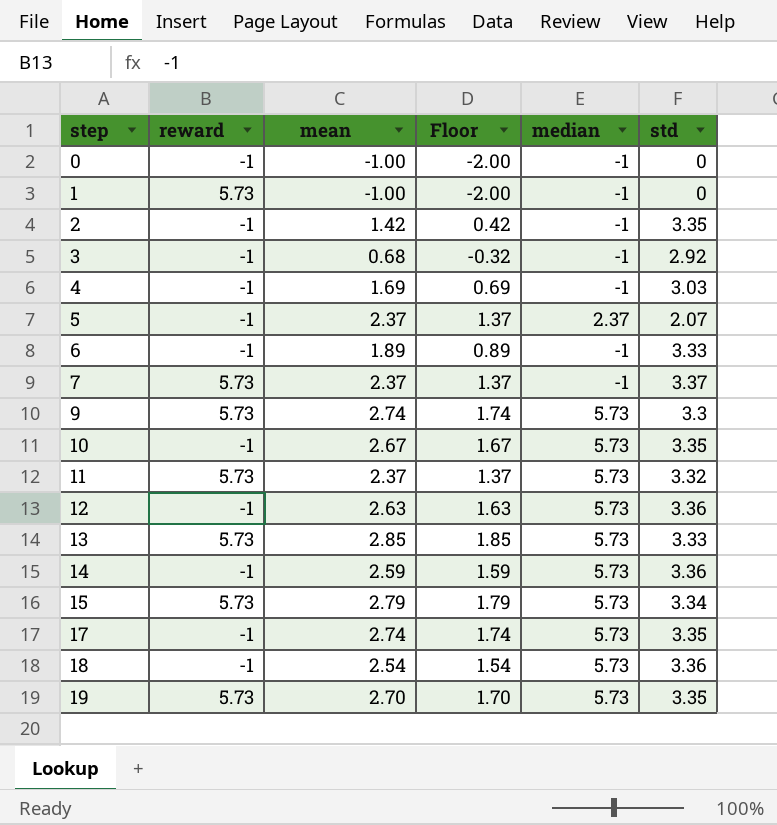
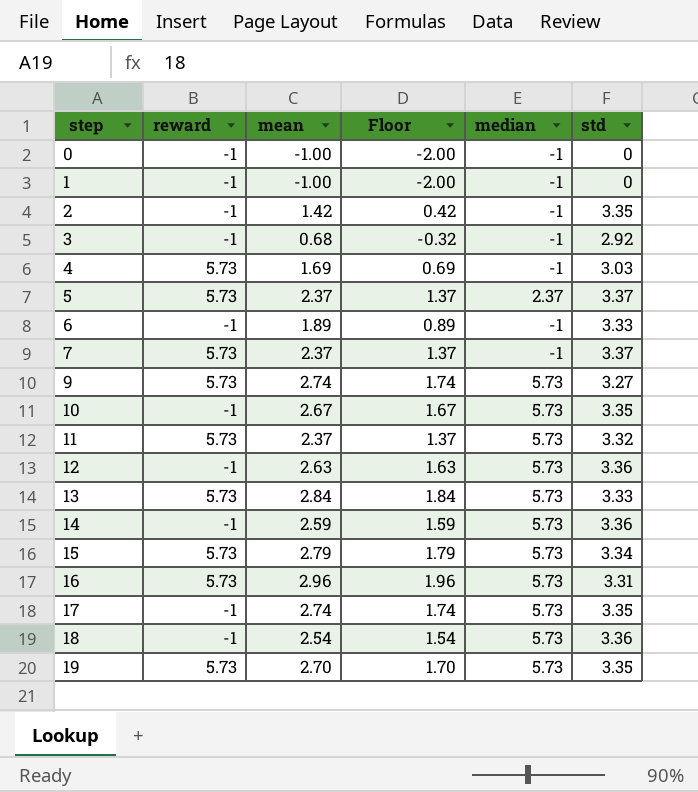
1 | reward: 5.73 -> -1
4 | reward: -1 -> 5.73
5 | reward: -1 -> 5.73
5 | std: 2.07 -> 3.37
9 | std: 3.3 -> 3.27
13 | mean: 2.85 -> 2.84
13 | Floor: 1.85 -> 1.84
row 16: none -> 5.73 | 2.96 | 1.96 | 5.73 | 3.31

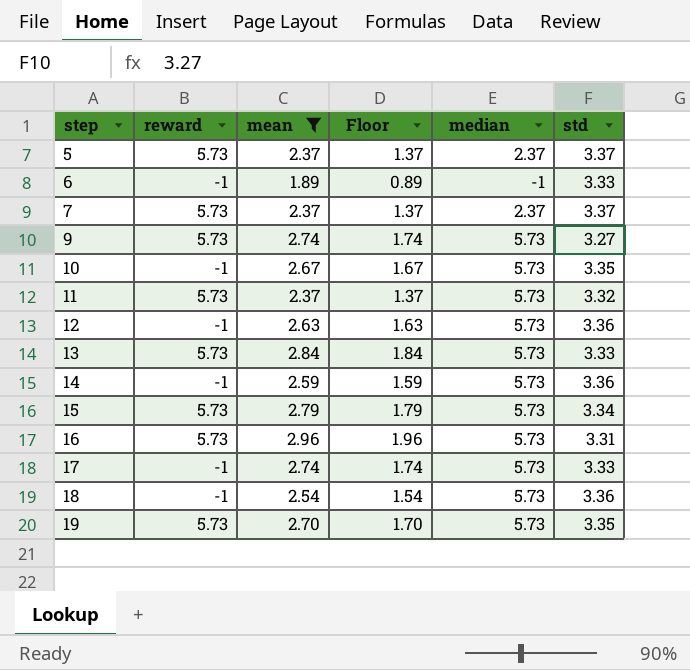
filter: none -> mean >= 1.89
7 | median: -1 -> 2.37
17 | std: 3.35 -> 3.33

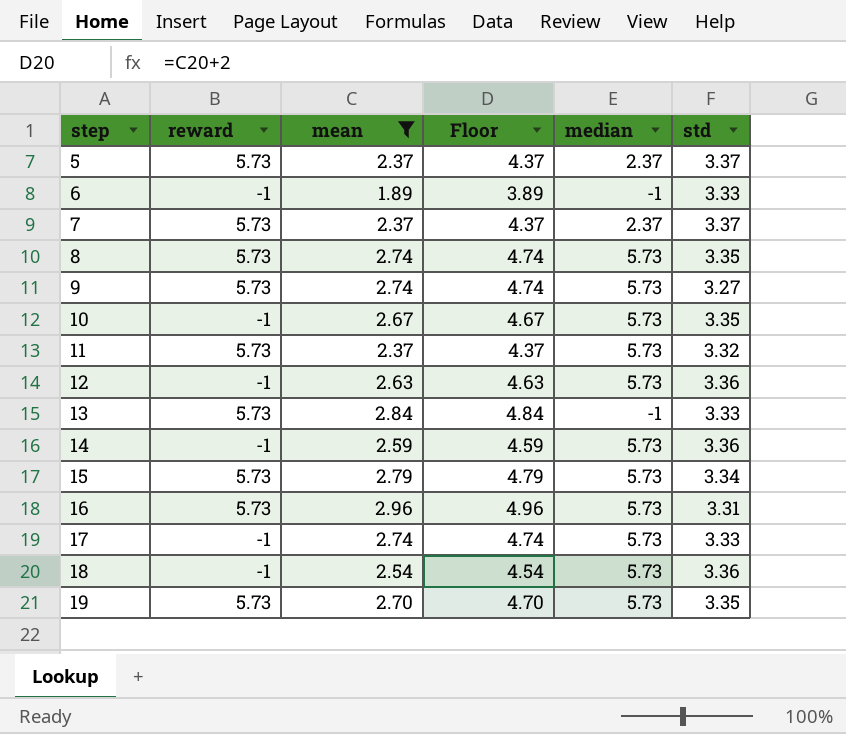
column Floor | formula: [mean] - 1 -> [mean] + 2
row 8: none -> 5.73 | 2.74 | 4.74 | 5.73 | 3.35
13 | median: 5.73 -> -1

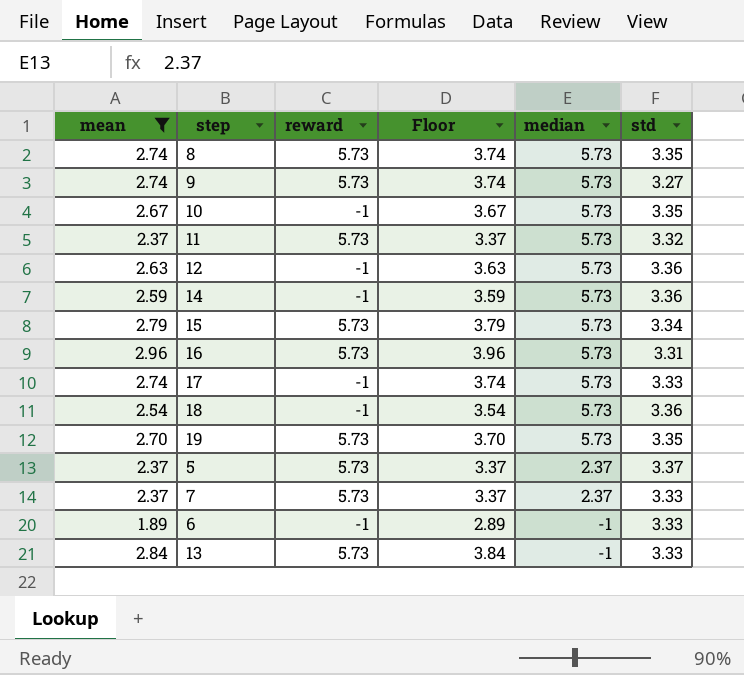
row order: step ascending -> median descending
column mean | position: 3 -> 1
column Floor | formula: [mean] + 2 -> [mean] + 1
7 | std: 3.37 -> 3.33

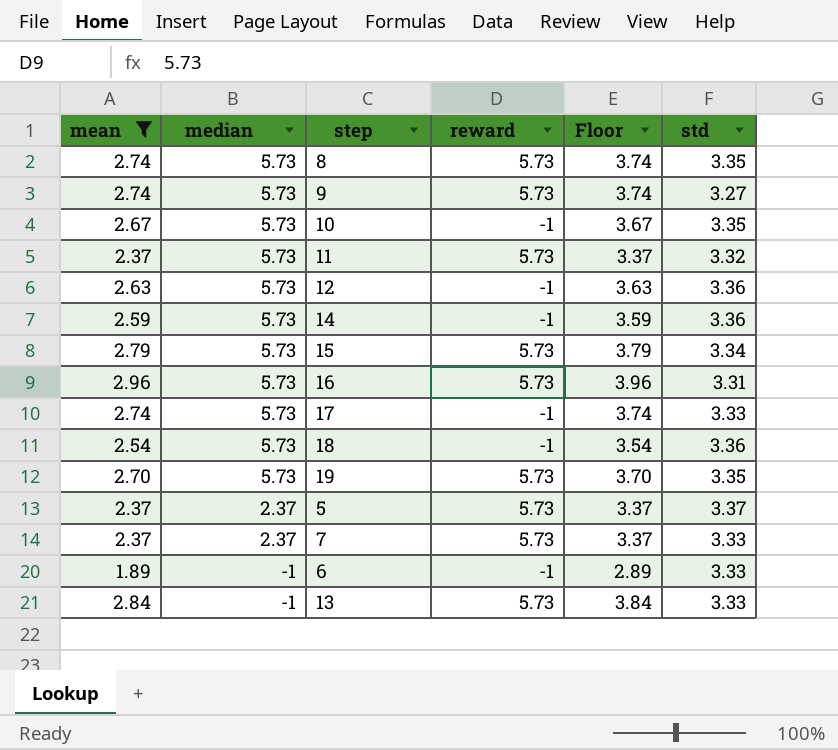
column median | position: 5 -> 2

